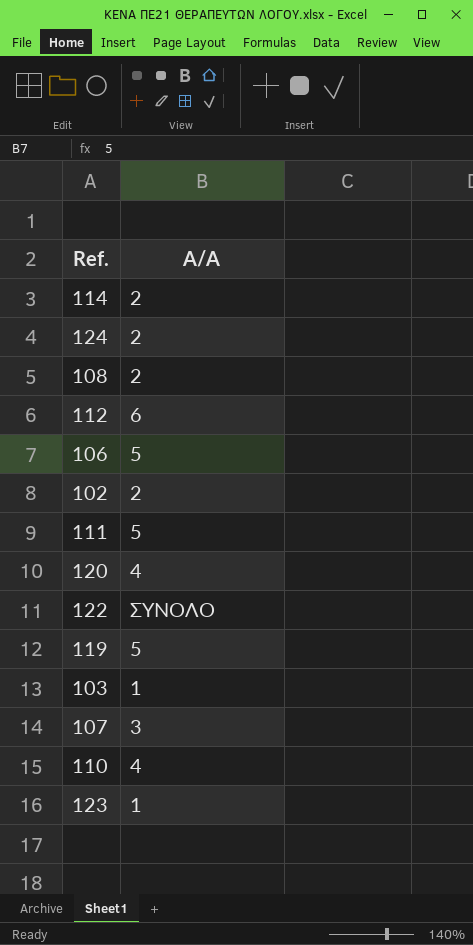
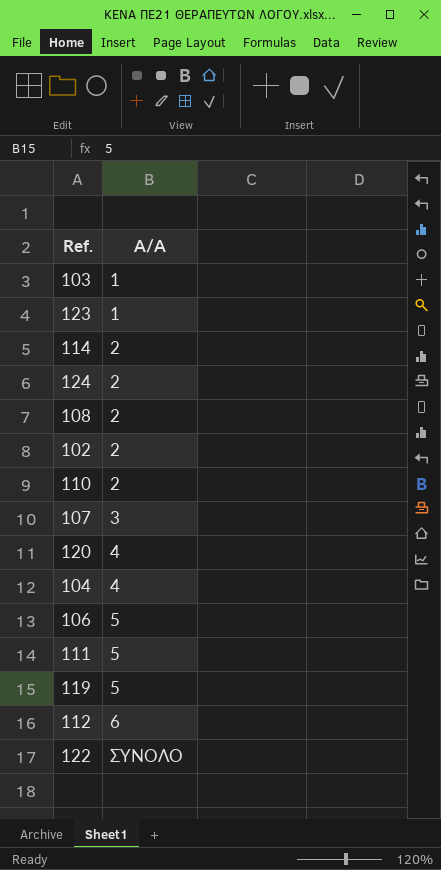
row order: none -> Α/Α ascending
110 | Α/Α: 4 -> 2
row 104: none -> 4

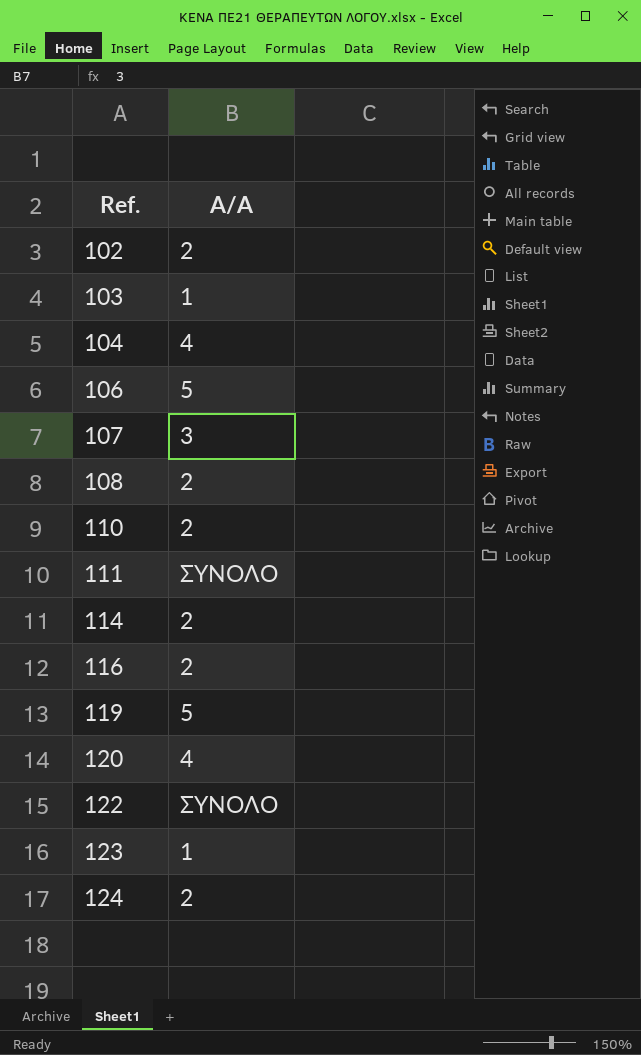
row order: Α/Α ascending -> Ref. ascending
row 112: 6 -> none
111 | Α/Α: 5 -> ΣΥΝΟΛΟ
row 116: none -> 2

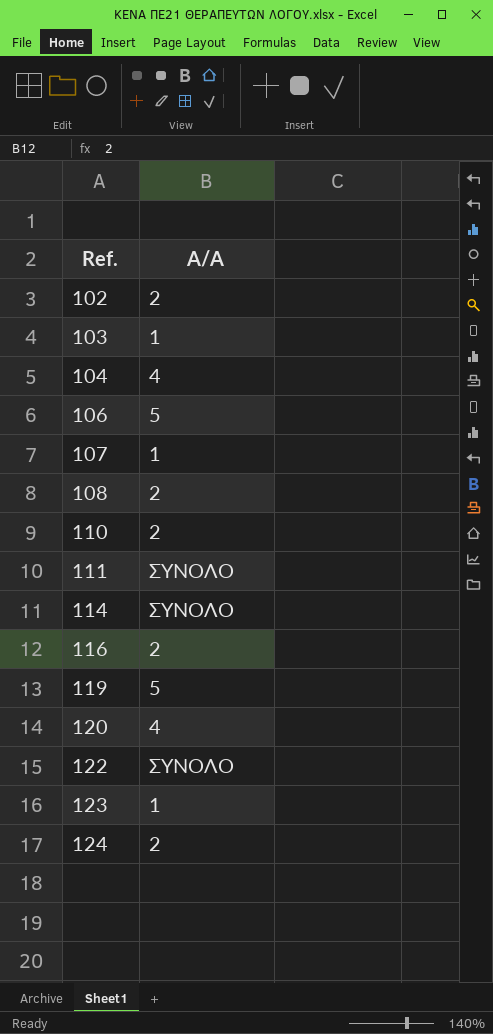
107 | Α/Α: 3 -> 1
114 | Α/Α: 2 -> ΣΥΝΟΛΟ

